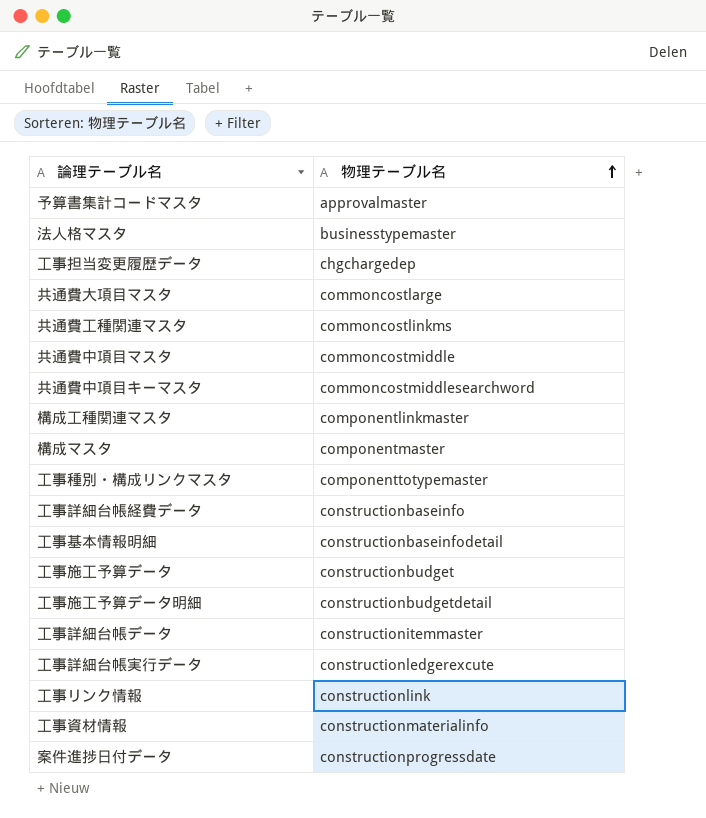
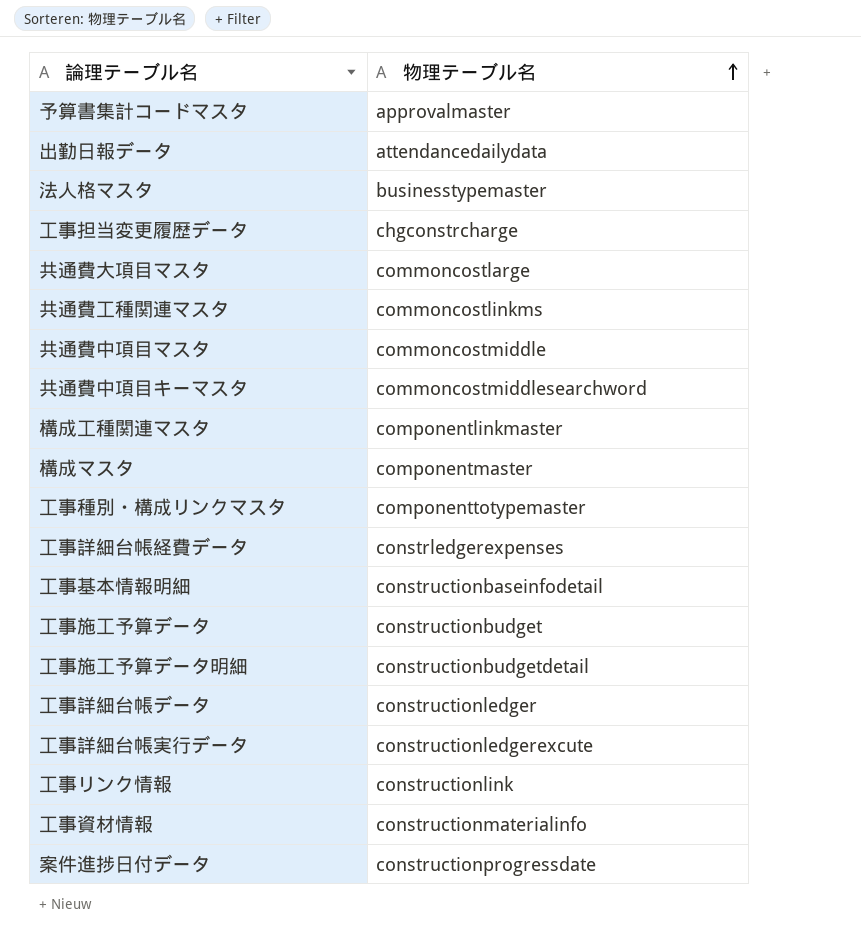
row 出勤日報データ: none -> attendancedailydata
工事担当変更履歴データ | 物理テーブル名: chgchargedep -> chgconstrcharge
工事詳細台帳経費データ | 物理テーブル名: constructionbaseinfo -> constrledgerexpenses
工事詳細台帳データ | 物理テーブル名: constructionitemmaster -> constructionledger

